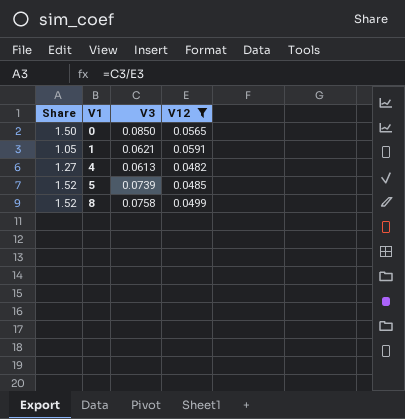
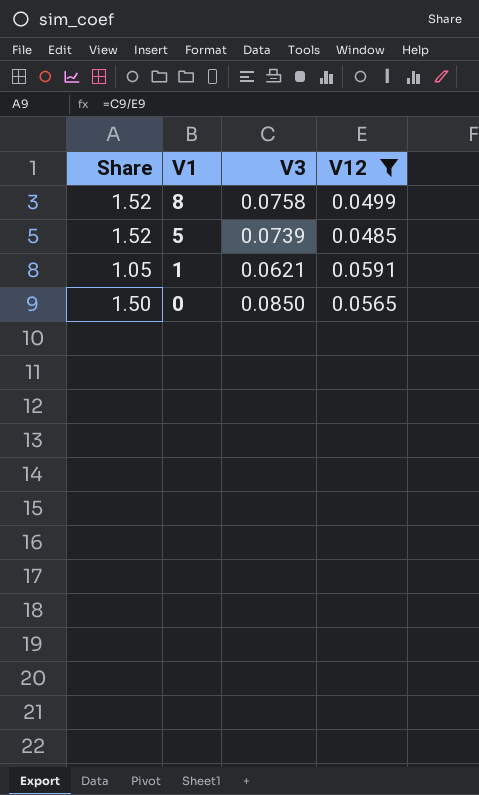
row order: V1 ascending -> V1 descending
row 4: 1.27 | 0.0613 | 0.0482 -> none

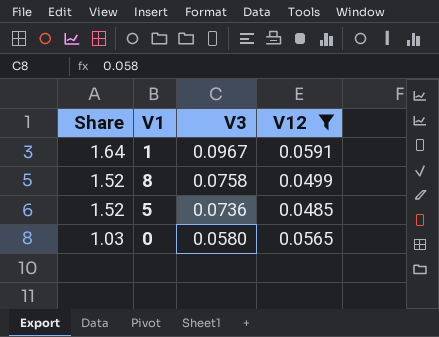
row order: V1 descending -> Share descending
1 | Share: 1.05 -> 1.64
1 | V3: 0.0621 -> 0.0967
5 | V3: 0.0739 -> 0.0736
0 | Share: 1.50 -> 1.03
0 | V3: 0.0850 -> 0.0580

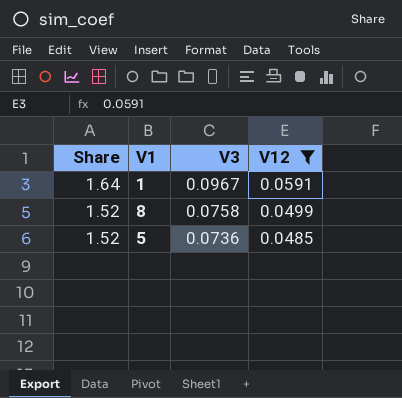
row 0: 1.03 | 0.0580 | 0.0565 -> none

